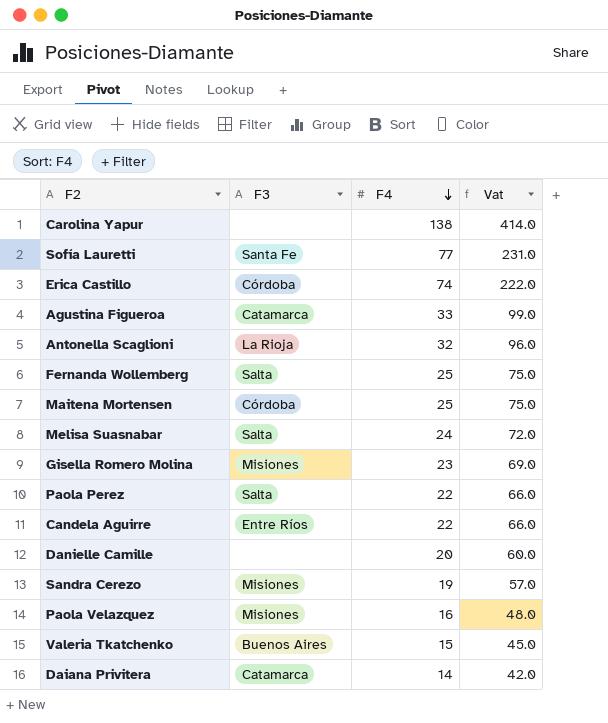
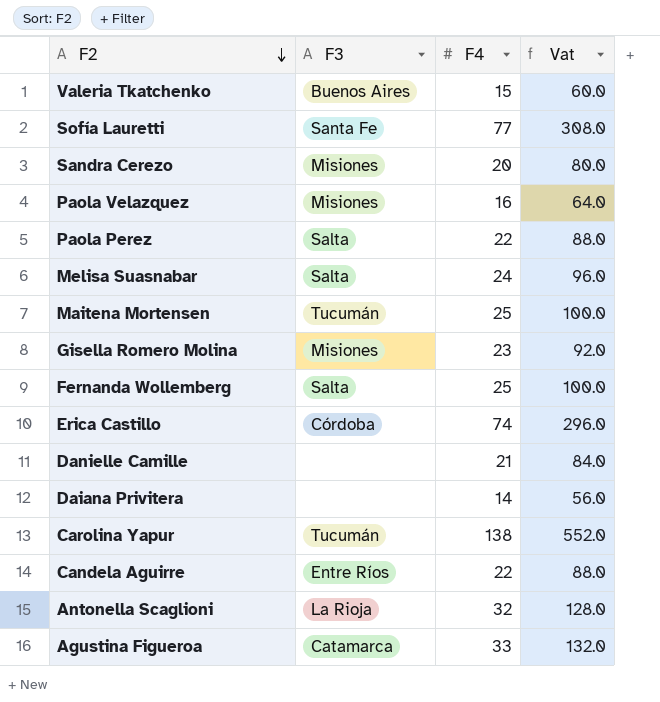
row order: F4 descending -> F2 descending
column Vat | formula: [F4] * 3 -> [F4] * 4
Sandra Cerezo | F4: 19 -> 20
Maitena Mortensen | F3: Córdoba -> Tucumán
Danielle Camille | F4: 20 -> 21
Daiana Privitera | F3: Catamarca -> none
Carolina Yapur | F3: none -> Tucumán

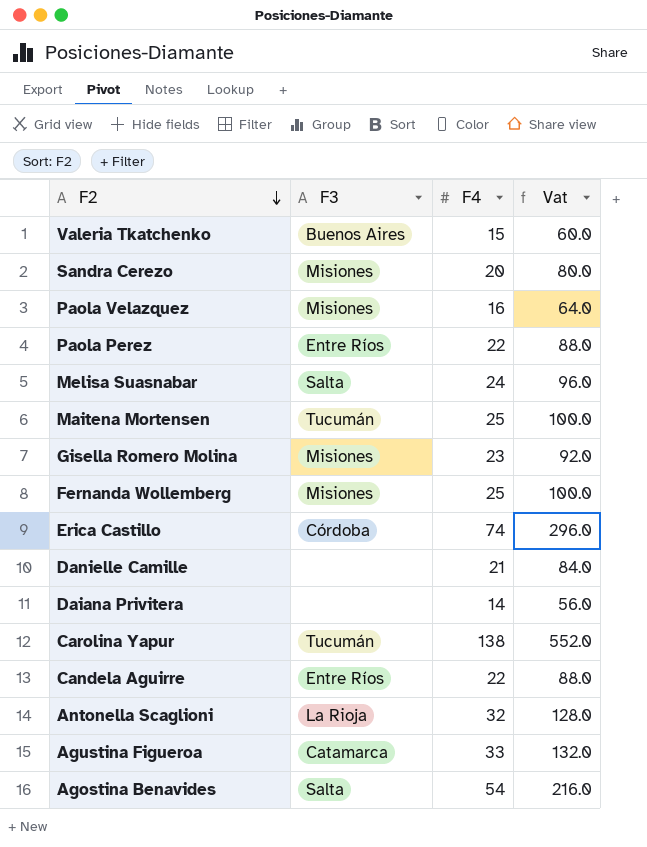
row Sofía Lauretti: Santa Fe | 77 | 308.0 -> none
Paola Perez | F3: Salta -> Entre Ríos
Fernanda Wollemberg | F3: Salta -> Misiones
row Agostina Benavides: none -> Salta | 54 | 216.0

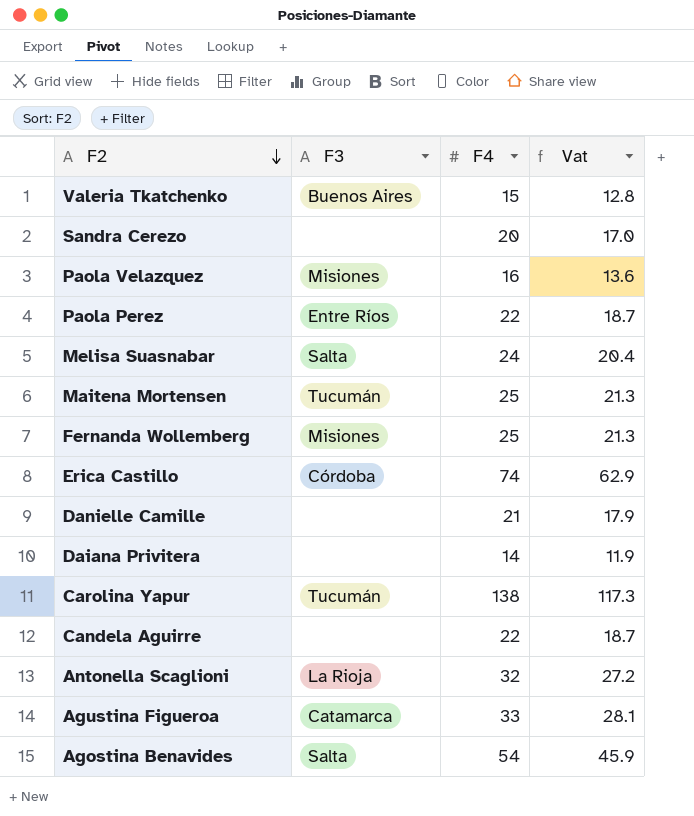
column Vat | formula: [F4] * 4 -> [F4] * 0.85
row Gisella Romero Molina: Misiones | 23 | 92.0 -> none
Sandra Cerezo | F3: Misiones -> none
Candela Aguirre | F3: Entre Ríos -> none

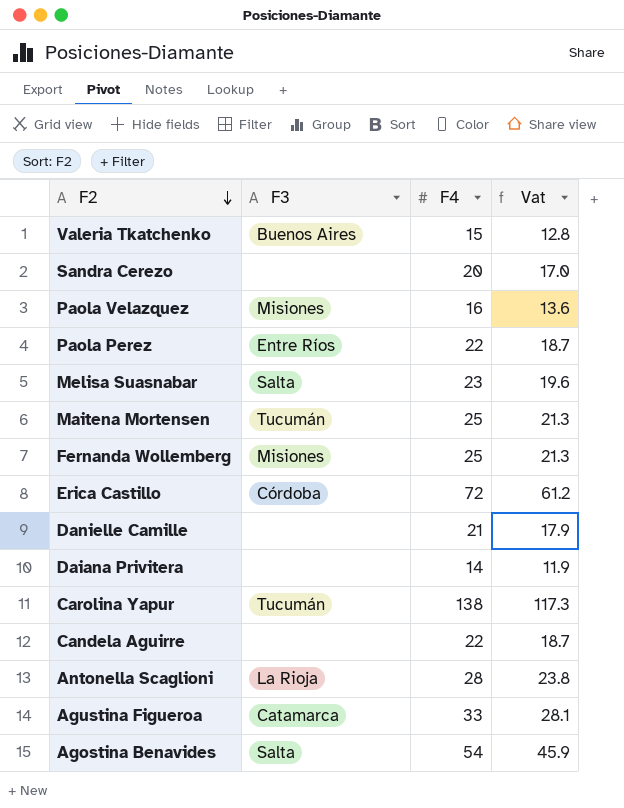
Melisa Suasnabar | F4: 24 -> 23
Melisa Suasnabar | Vat: 20.4 -> 19.6
Erica Castillo | F4: 74 -> 72
Erica Castillo | Vat: 62.9 -> 61.2
Antonella Scaglioni | F4: 32 -> 28
Antonella Scaglioni | Vat: 27.2 -> 23.8

